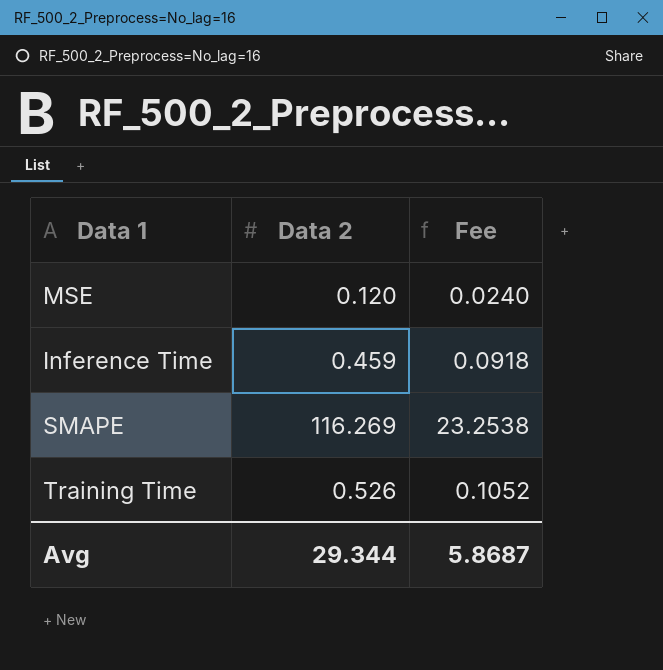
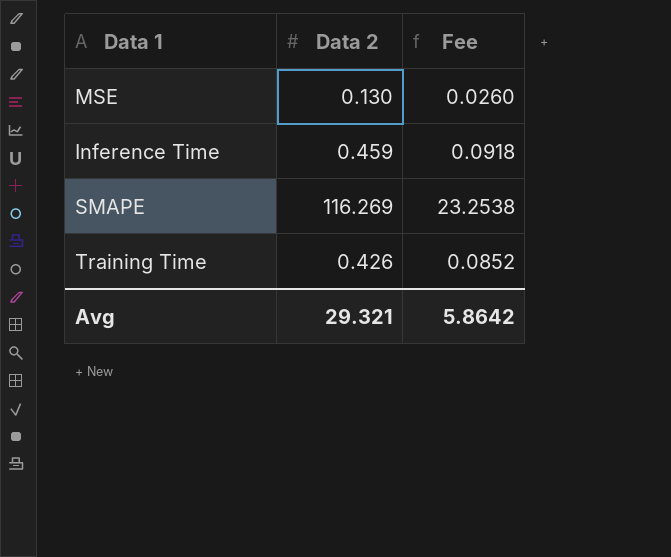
MSE | Data 2: 0.120 -> 0.130
MSE | Fee: 0.0240 -> 0.0260
Training Time | Data 2: 0.526 -> 0.426
Training Time | Fee: 0.1052 -> 0.0852
Avg | Data 2: 29.344 -> 29.321
Avg | Fee: 5.8687 -> 5.8642

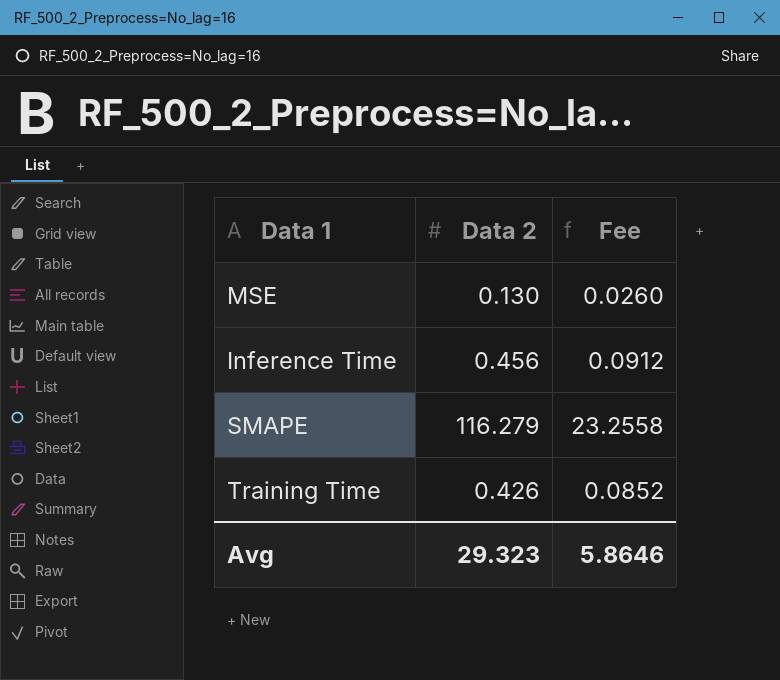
Inference Time | Data 2: 0.459 -> 0.456
Inference Time | Fee: 0.0918 -> 0.0912
SMAPE | Data 2: 116.269 -> 116.279
SMAPE | Fee: 23.2538 -> 23.2558
Avg | Data 2: 29.321 -> 29.323
Avg | Fee: 5.8642 -> 5.8646

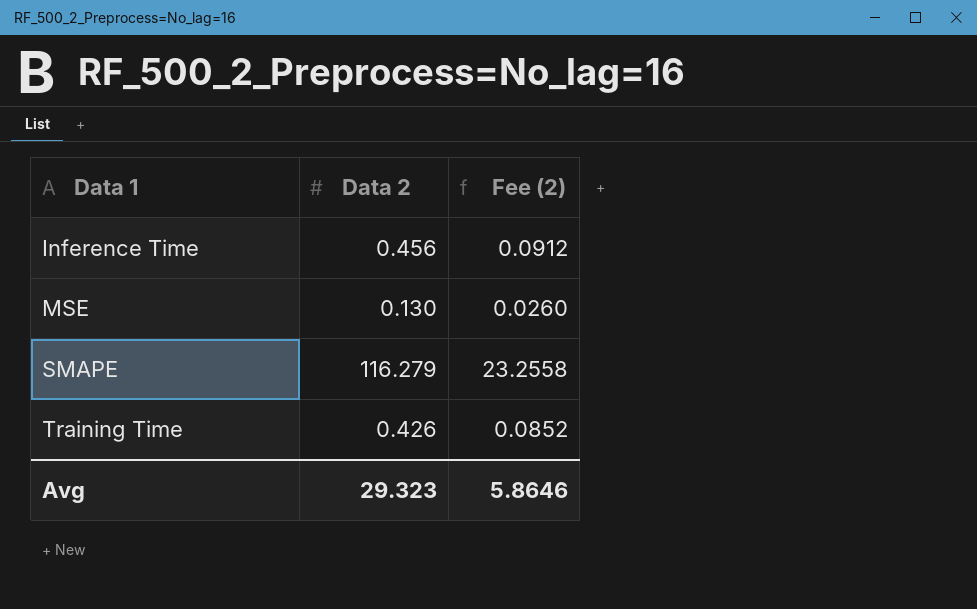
row order: none -> Data 1 ascending
column name: Fee -> Fee (2)

